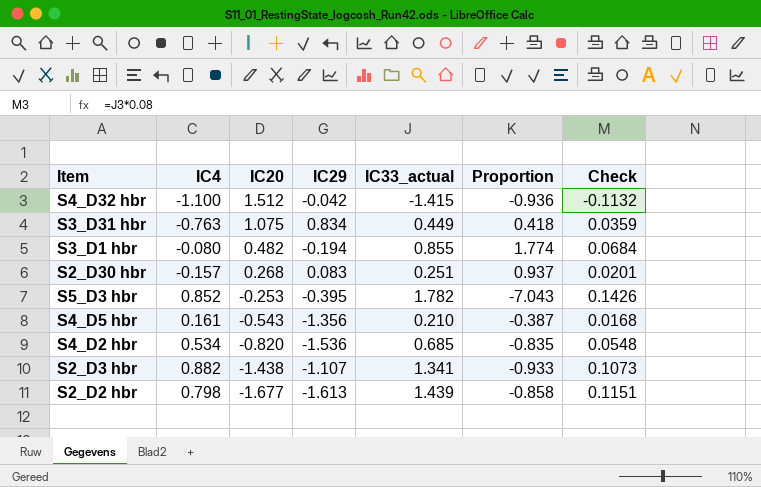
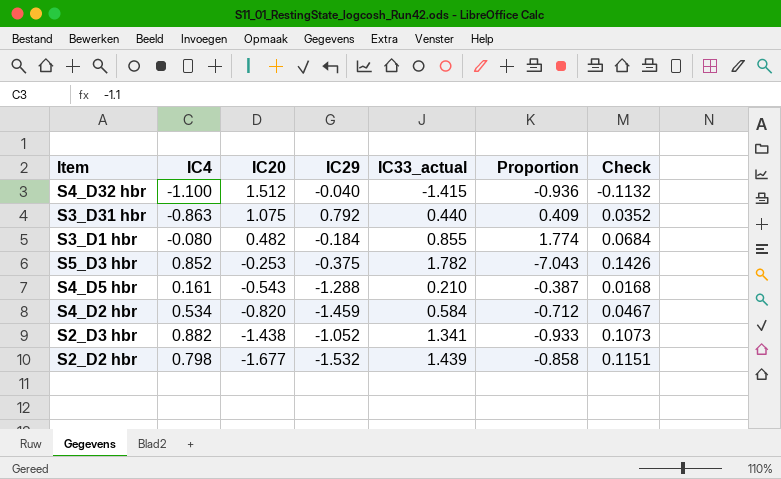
row S2_D30 hbr: -0.157 | 0.268 | 0.083 | 0.251 | 0.937 | 0.0201 -> none
S4_D32 hbr | IC29: -0.042 -> -0.040
S3_D31 hbr | IC4: -0.763 -> -0.863
S3_D31 hbr | IC29: 0.834 -> 0.792
S3_D31 hbr | IC33_actual: 0.449 -> 0.440
S3_D31 hbr | Proportion: 0.418 -> 0.409
S3_D31 hbr | Check: 0.0359 -> 0.0352
S3_D1 hbr | IC29: -0.194 -> -0.184
S5_D3 hbr | IC29: -0.395 -> -0.375
S4_D5 hbr | IC29: -1.356 -> -1.288
S4_D2 hbr | IC29: -1.536 -> -1.459
S4_D2 hbr | IC33_actual: 0.685 -> 0.584
S4_D2 hbr | Proportion: -0.835 -> -0.712
S4_D2 hbr | Check: 0.0548 -> 0.0467
S2_D3 hbr | IC29: -1.107 -> -1.052
S2_D2 hbr | IC29: -1.613 -> -1.532

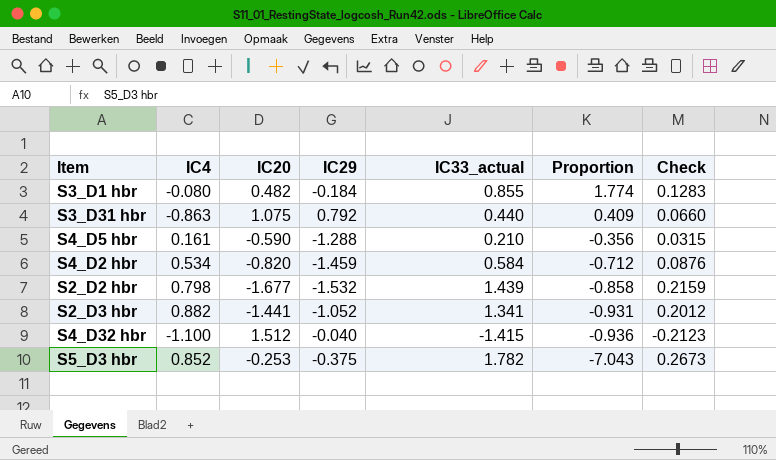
row order: IC20 descending -> Proportion descending
column Check | formula: [IC33_actual] * 0.08 -> [IC33_actual] * 0.15
S4_D5 hbr | IC20: -0.543 -> -0.590
S4_D5 hbr | Proportion: -0.387 -> -0.356
S2_D3 hbr | IC20: -1.438 -> -1.441
S2_D3 hbr | Proportion: -0.933 -> -0.931

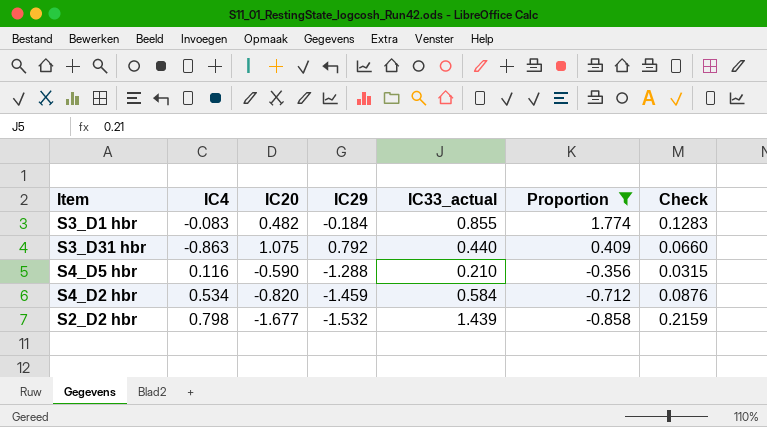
filter: none -> Proportion >= -0.858
S3_D1 hbr | IC4: -0.080 -> -0.083
S4_D5 hbr | IC4: 0.161 -> 0.116

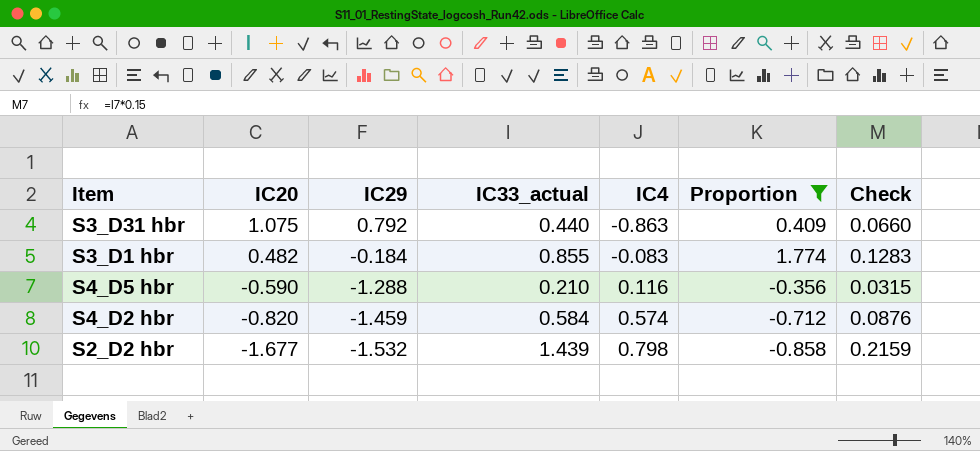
row order: Proportion descending -> IC20 descending
column IC4 | position: 2 -> 5
S4_D2 hbr | IC4: 0.534 -> 0.574

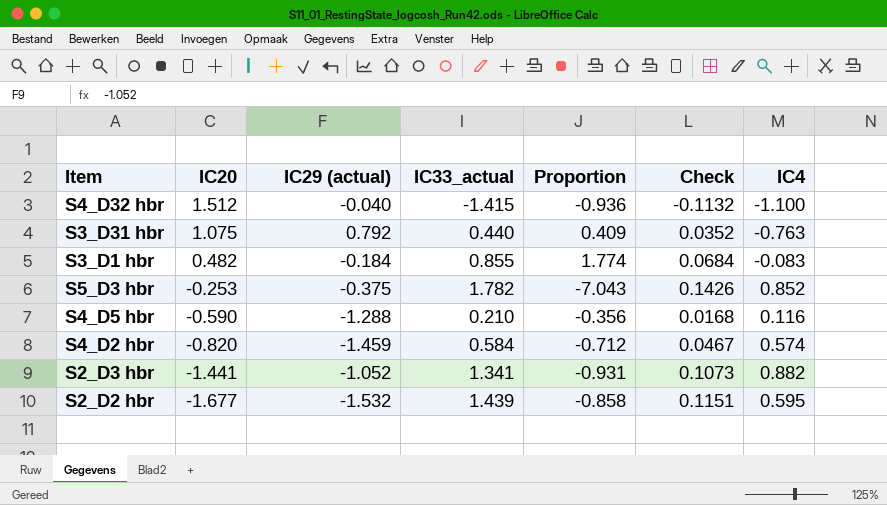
filter: Proportion >= -0.858 -> none
column name: IC29 -> IC29 (actual)
column Check | formula: [IC33_actual] * 0.15 -> [IC33_actual] * 0.08
column IC4 | position: 5 -> 7
S3_D31 hbr | IC4: -0.863 -> -0.763
S2_D2 hbr | IC4: 0.798 -> 0.595

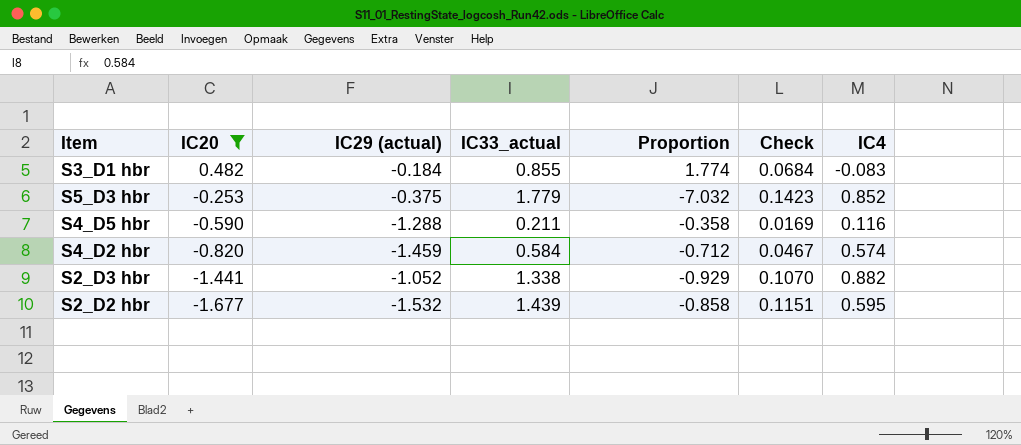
filter: none -> IC20 <= 0.482
S5_D3 hbr | IC33_actual: 1.782 -> 1.779
S5_D3 hbr | Proportion: -7.043 -> -7.032
S5_D3 hbr | Check: 0.1426 -> 0.1423
S4_D5 hbr | IC33_actual: 0.210 -> 0.211
S4_D5 hbr | Proportion: -0.356 -> -0.358
S4_D5 hbr | Check: 0.0168 -> 0.0169
S2_D3 hbr | IC33_actual: 1.341 -> 1.338
S2_D3 hbr | Proportion: -0.931 -> -0.929
S2_D3 hbr | Check: 0.1073 -> 0.1070

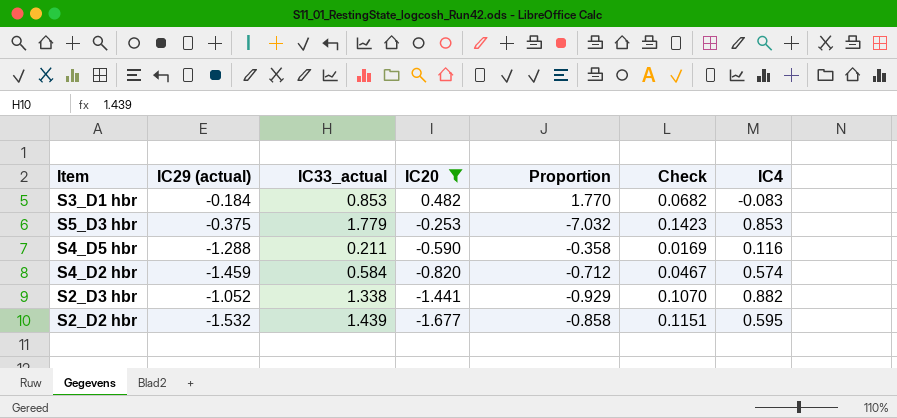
column IC20 | position: 2 -> 4
S3_D1 hbr | IC33_actual: 0.855 -> 0.853
S3_D1 hbr | Proportion: 1.774 -> 1.770
S3_D1 hbr | Check: 0.0684 -> 0.0682
S5_D3 hbr | IC4: 0.852 -> 0.853

